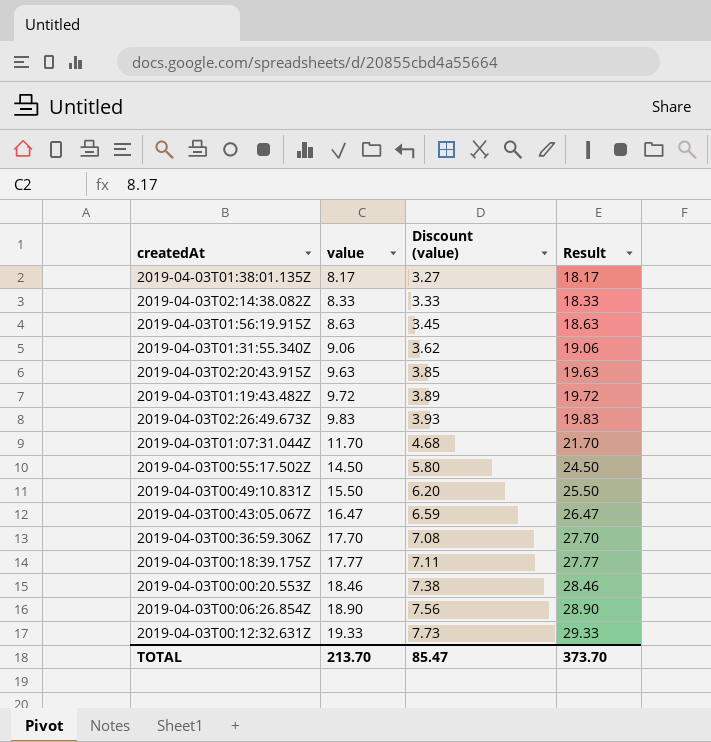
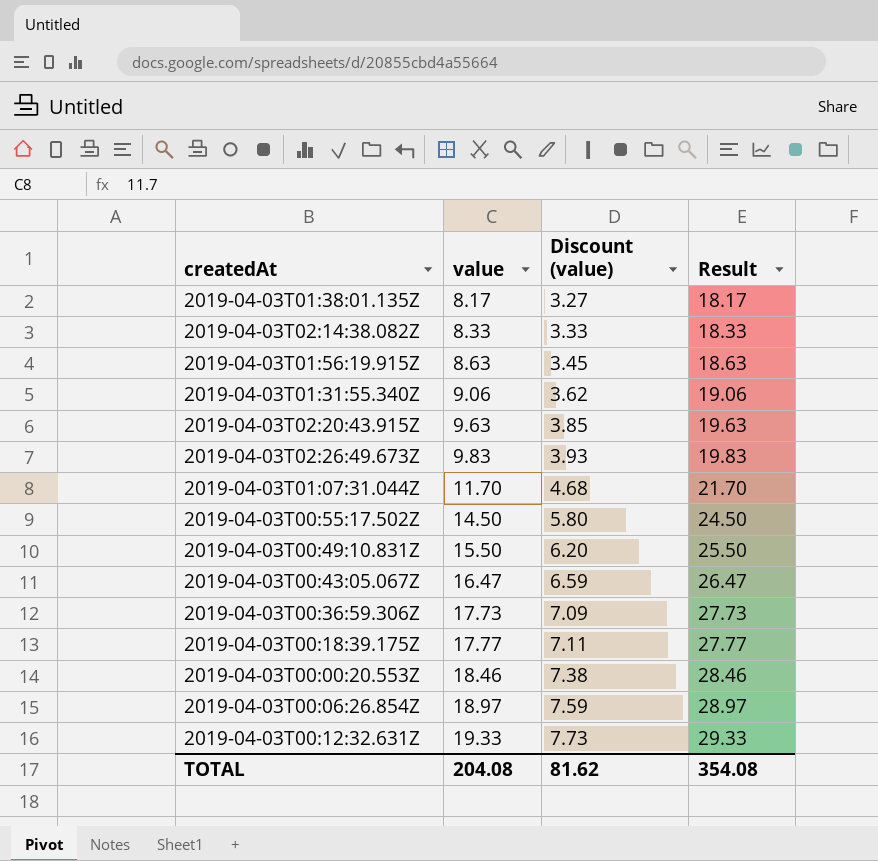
row 2019-04-03T01:19:43.482Z: 9.72 | 3.89 | 19.72 -> none
2019-04-03T00:36:59.306Z | value: 17.70 -> 17.73
2019-04-03T00:36:59.306Z | Discount (value): 7.08 -> 7.09
2019-04-03T00:36:59.306Z | Result: 27.70 -> 27.73
2019-04-03T00:06:26.854Z | value: 18.90 -> 18.97
2019-04-03T00:06:26.854Z | Discount (value): 7.56 -> 7.59
2019-04-03T00:06:26.854Z | Result: 28.90 -> 28.97
TOTAL | value: 213.70 -> 204.08
TOTAL | Discount (value): 85.47 -> 81.62
TOTAL | Result: 373.70 -> 354.08

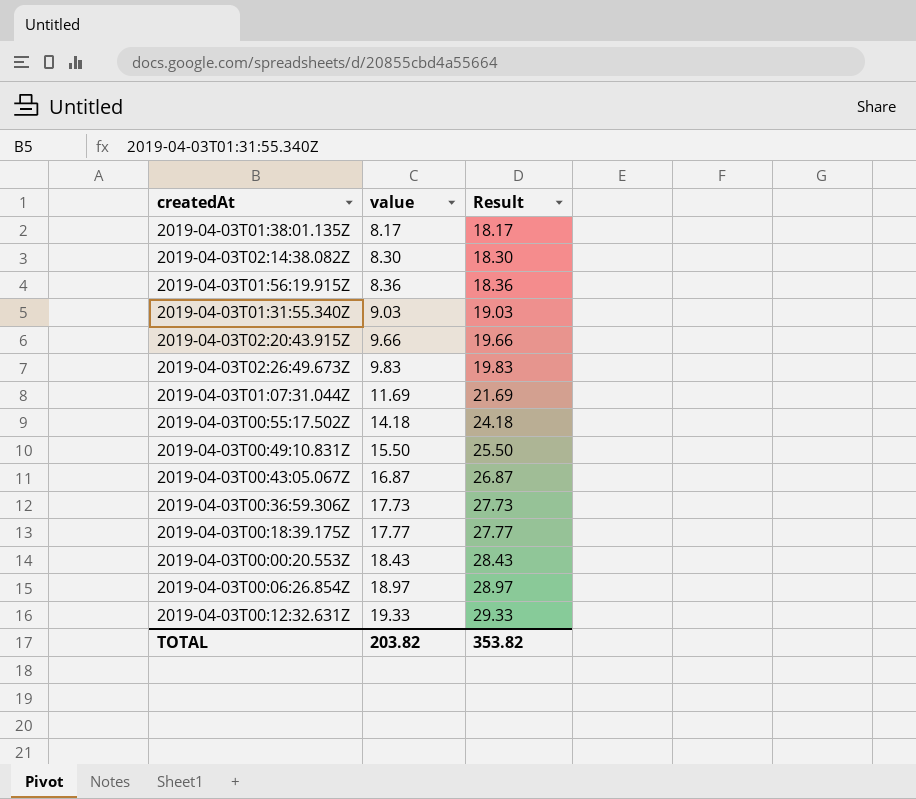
column Discount (value) | formula: [value] * 0.4 -> none
2019-04-03T02:14:38.082Z | value: 8.33 -> 8.30
2019-04-03T02:14:38.082Z | Result: 18.33 -> 18.30
2019-04-03T01:56:19.915Z | value: 8.63 -> 8.36
2019-04-03T01:56:19.915Z | Result: 18.63 -> 18.36
2019-04-03T01:31:55.340Z | value: 9.06 -> 9.03
2019-04-03T01:31:55.340Z | Result: 19.06 -> 19.03
2019-04-03T02:20:43.915Z | value: 9.63 -> 9.66
2019-04-03T02:20:43.915Z | Result: 19.63 -> 19.66
2019-04-03T01:07:31.044Z | value: 11.70 -> 11.69
2019-04-03T01:07:31.044Z | Result: 21.70 -> 21.69
2019-04-03T00:55:17.502Z | value: 14.50 -> 14.18
2019-04-03T00:55:17.502Z | Result: 24.50 -> 24.18
2019-04-03T00:43:05.067Z | value: 16.47 -> 16.87
2019-04-03T00:43:05.067Z | Result: 26.47 -> 26.87
2019-04-03T00:00:20.553Z | value: 18.46 -> 18.43
2019-04-03T00:00:20.553Z | Result: 28.46 -> 28.43
TOTAL | value: 204.08 -> 203.82
TOTAL | Result: 354.08 -> 353.82

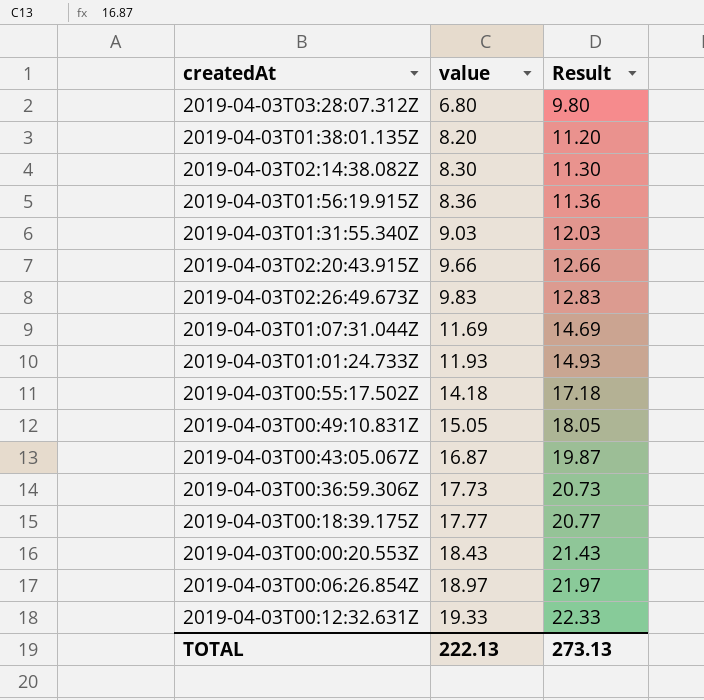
column Result | formula: [value] + 10 -> [value] + 3
row 2019-04-03T03:28:07.312Z: none -> 6.80 | 9.80
2019-04-03T01:38:01.135Z | value: 8.17 -> 8.20
row 2019-04-03T01:01:24.733Z: none -> 11.93 | 14.93
2019-04-03T00:49:10.831Z | value: 15.50 -> 15.05
TOTAL | value: 203.82 -> 222.13
TOTAL | Result: 353.82 -> 273.13

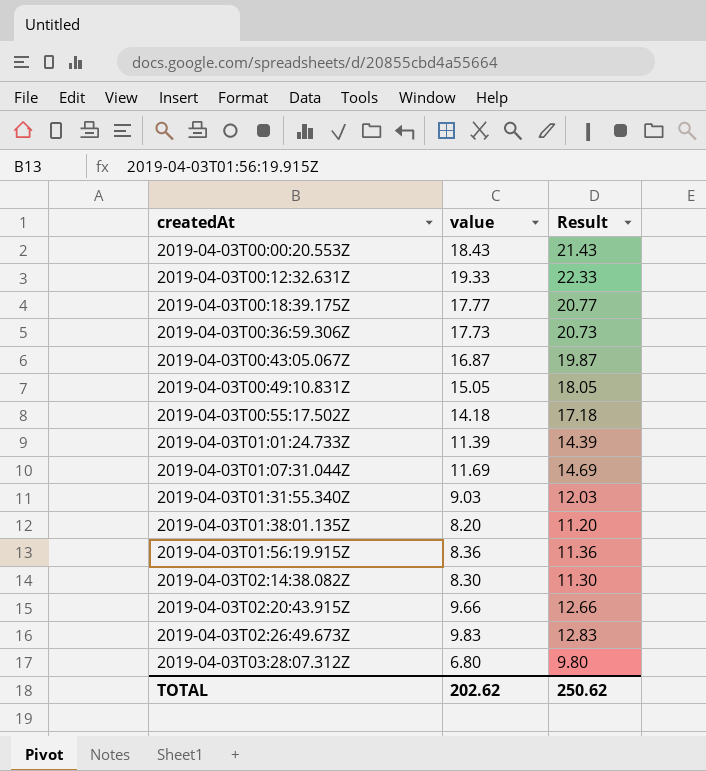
row order: value ascending -> createdAt ascending
row 2019-04-03T00:06:26.854Z: 18.97 | 21.97 -> none
2019-04-03T01:01:24.733Z | value: 11.93 -> 11.39
2019-04-03T01:01:24.733Z | Result: 14.93 -> 14.39
TOTAL | value: 222.13 -> 202.62
TOTAL | Result: 273.13 -> 250.62

